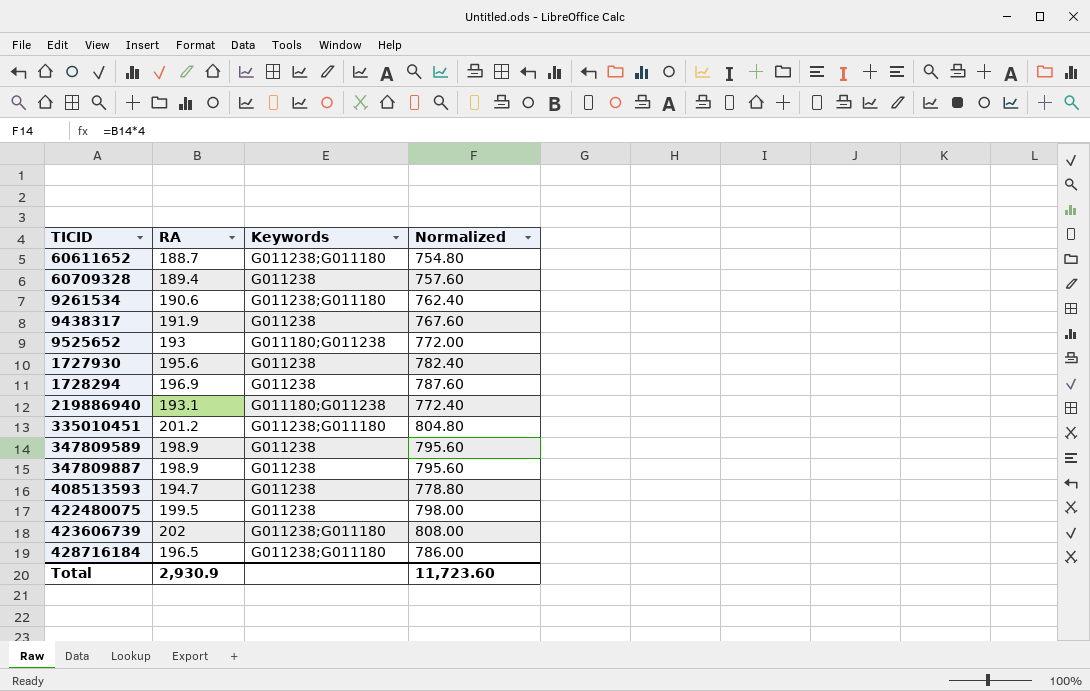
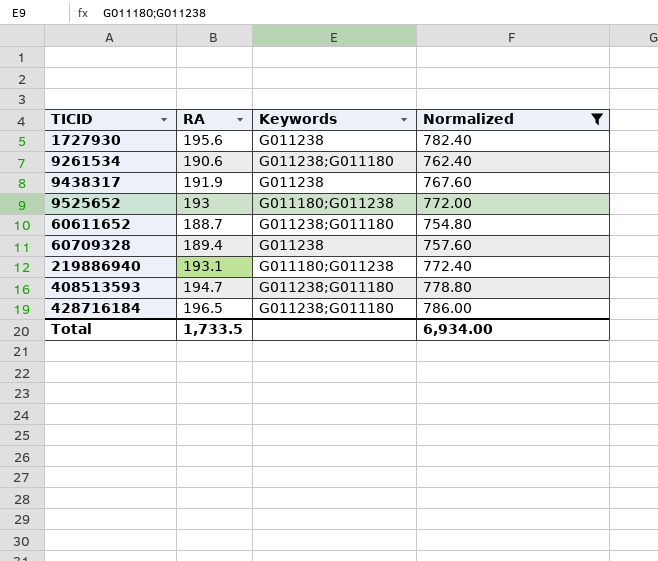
filter: none -> Normalized <= 786.00
row order: none -> TICID ascending
408513593 | Keywords: G011238 -> G011238;G011180
Total | RA: 2,930.9 -> 1,733.5
Total | Normalized: 11,723.60 -> 6,934.00

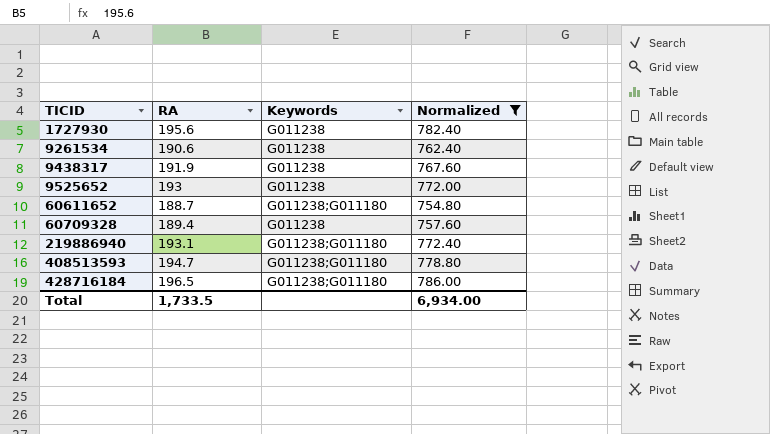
9261534 | Keywords: G011238;G011180 -> G011238
9525652 | Keywords: G011180;G011238 -> G011238
219886940 | Keywords: G011180;G011238 -> G011238;G011180

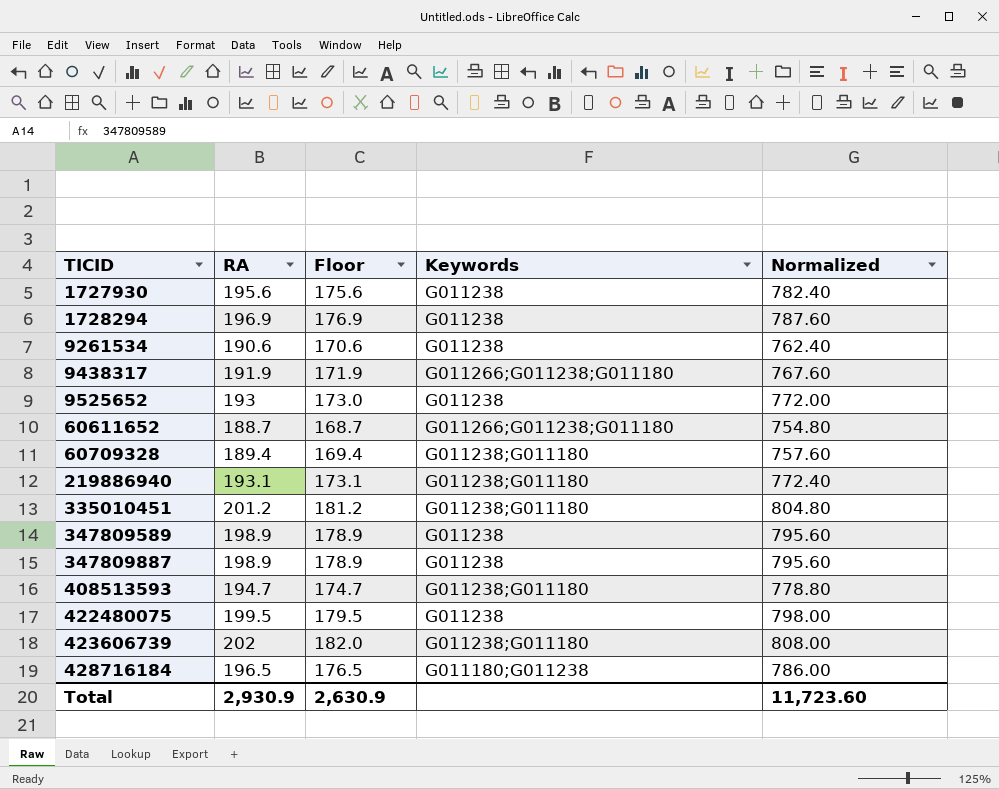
filter: Normalized <= 786.00 -> none
column Floor | formula: none -> [RA] - 20
9438317 | Keywords: G011238 -> G011266;G011238;G011180
60611652 | Keywords: G011238;G011180 -> G011266;G011238;G011180
60709328 | Keywords: G011238 -> G011238;G011180
428716184 | Keywords: G011238;G011180 -> G011180;G011238
Total | RA: 1,733.5 -> 2,930.9
Total | Normalized: 6,934.00 -> 11,723.60

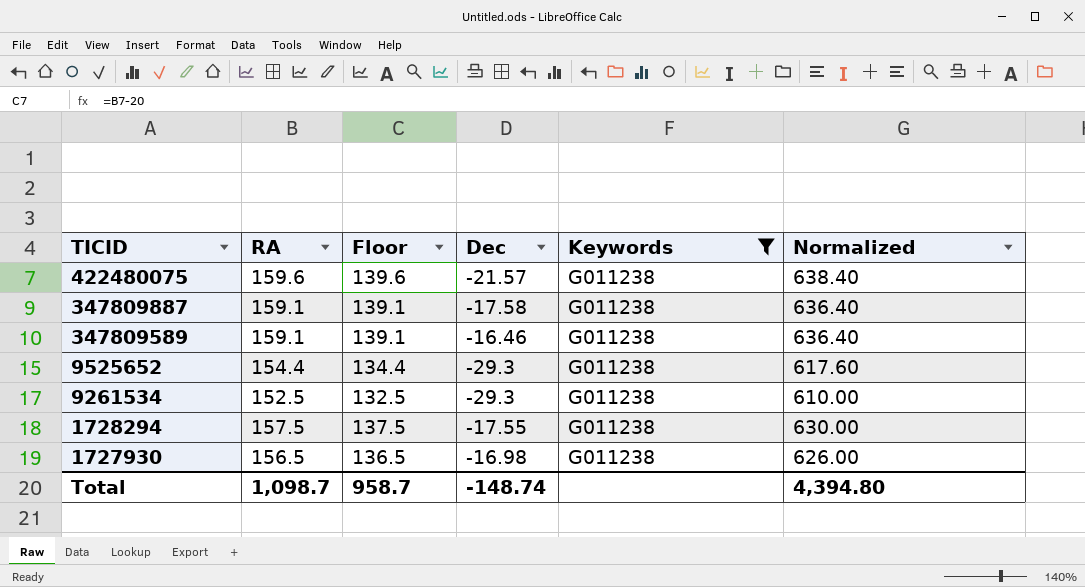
filter: none -> Keywords = G011238
row order: TICID ascending -> TICID descending
column Dec | position: none -> 4
422480075 | RA: 199.5 -> 159.6
422480075 | Floor: 179.5 -> 139.6
422480075 | Normalized: 798.00 -> 638.40
347809887 | RA: 198.9 -> 159.1
347809887 | Floor: 178.9 -> 139.1
347809887 | Normalized: 795.60 -> 636.40
347809589 | RA: 198.9 -> 159.1
347809589 | Floor: 178.9 -> 139.1
347809589 | Normalized: 795.60 -> 636.40
9525652 | RA: 193 -> 154.4
9525652 | Floor: 173.0 -> 134.4
9525652 | Normalized: 772.00 -> 617.60
9261534 | RA: 190.6 -> 152.5
9261534 | Floor: 170.6 -> 132.5
9261534 | Normalized: 762.40 -> 610.00
1728294 | RA: 196.9 -> 157.5
1728294 | Floor: 176.9 -> 137.5
1728294 | Normalized: 787.60 -> 630.00
1727930 | RA: 195.6 -> 156.5
1727930 | Floor: 175.6 -> 136.5
1727930 | Normalized: 782.40 -> 626.00
Total | RA: 2,930.9 -> 1,098.7
Total | Floor: 2,630.9 -> 958.7
Total | Normalized: 11,723.60 -> 4,394.80

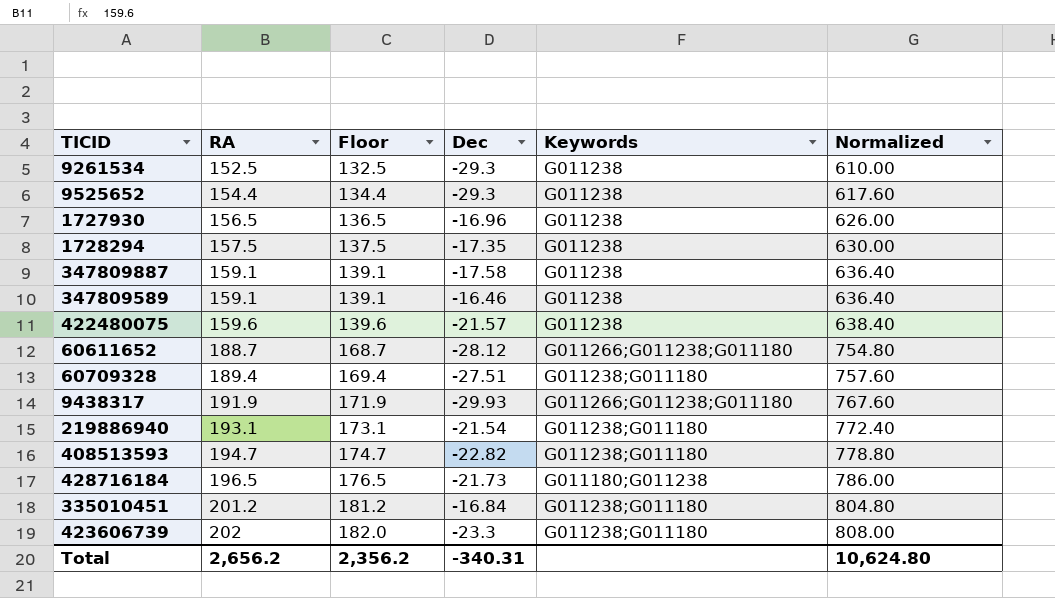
filter: Keywords = G011238 -> none
row order: TICID descending -> RA ascending
1727930 | Dec: -16.98 -> -16.96
1728294 | Dec: -17.55 -> -17.35
Total | RA: 1,098.7 -> 2,656.2
Total | Floor: 958.7 -> 2,356.2
Total | Dec: -148.74 -> -340.31
Total | Normalized: 4,394.80 -> 10,624.80

